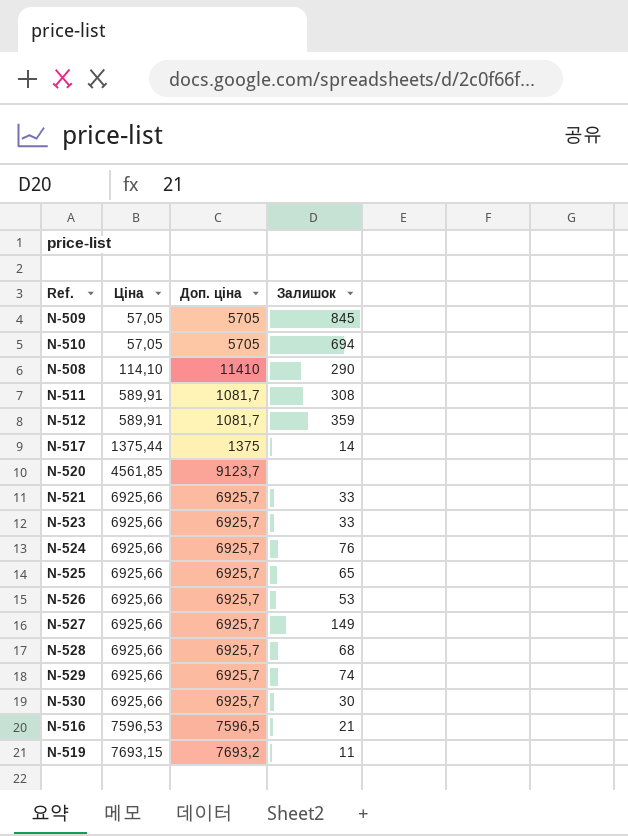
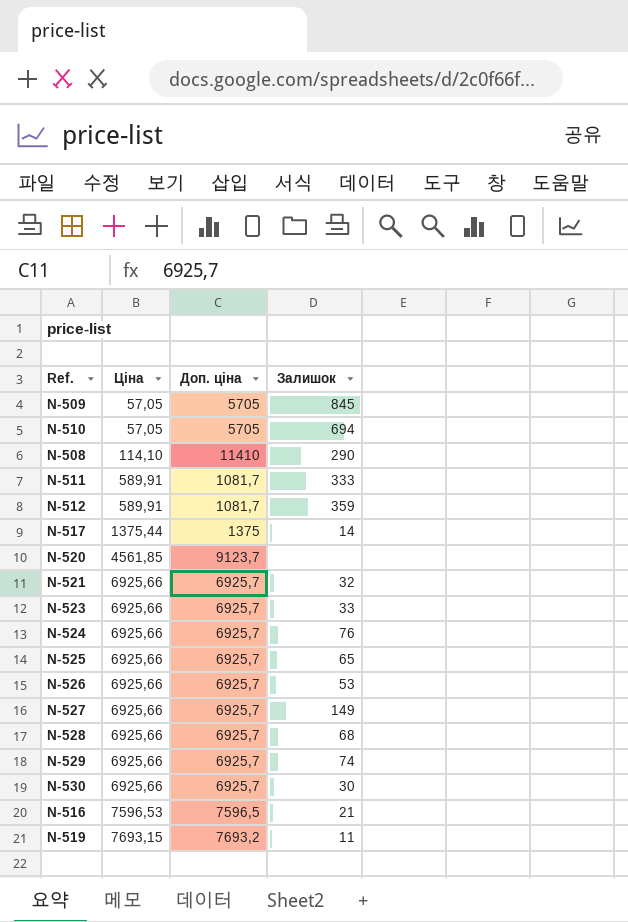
N-511 | Залишок: 308 -> 333
N-521 | Залишок: 33 -> 32

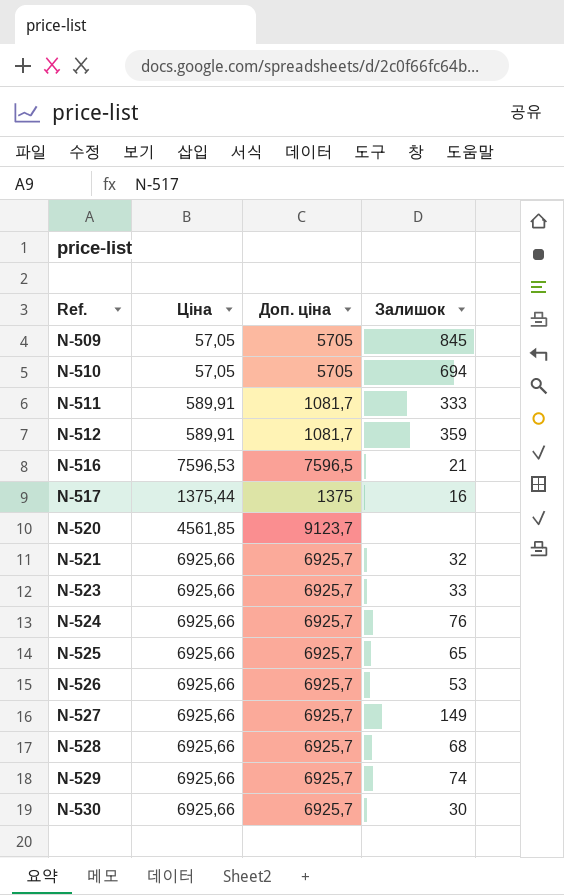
row order: Ціна ascending -> Ref. ascending
row N-508: 114,10 | 11410 | 290 -> none
row N-519: 7693,15 | 7693,2 | 11 -> none
N-517 | Залишок: 14 -> 16

